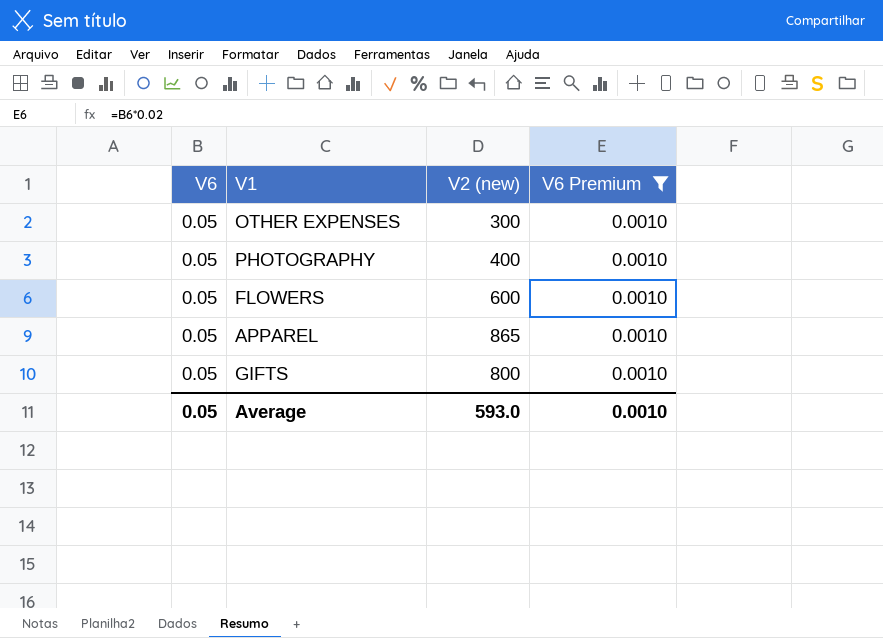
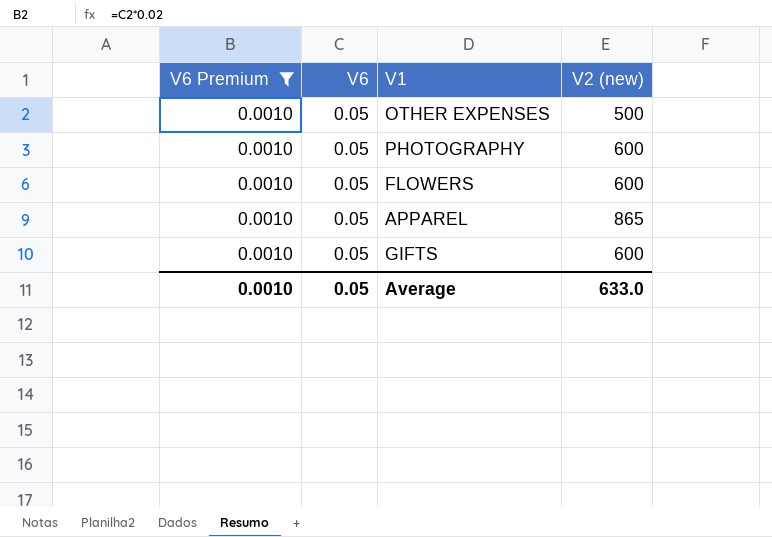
column V6 Premium | position: 4 -> 1
OTHER EXPENSES | V2 (new): 300 -> 500
PHOTOGRAPHY | V2 (new): 400 -> 600
GIFTS | V2 (new): 800 -> 600
Average | V2 (new): 593.0 -> 633.0

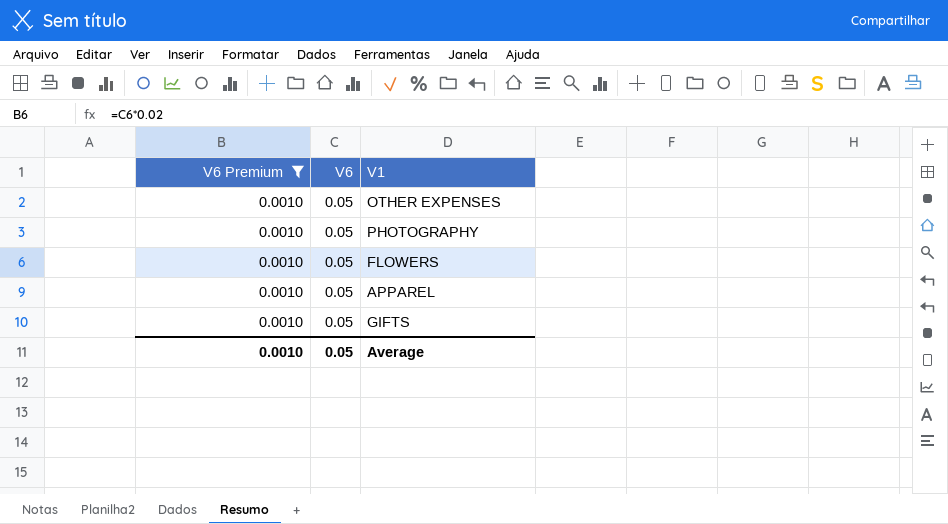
column V2 (new) | position: 4 -> none

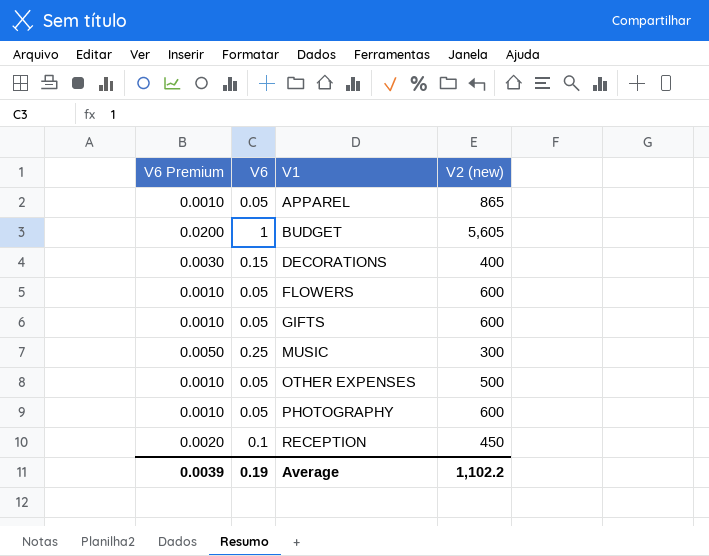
filter: V6 Premium = 0.0010 -> none
row order: none -> V1 ascending
column V2 (new) | position: none -> 4
Average | V6 Premium: 0.0010 -> 0.0039
Average | V6: 0.05 -> 0.19

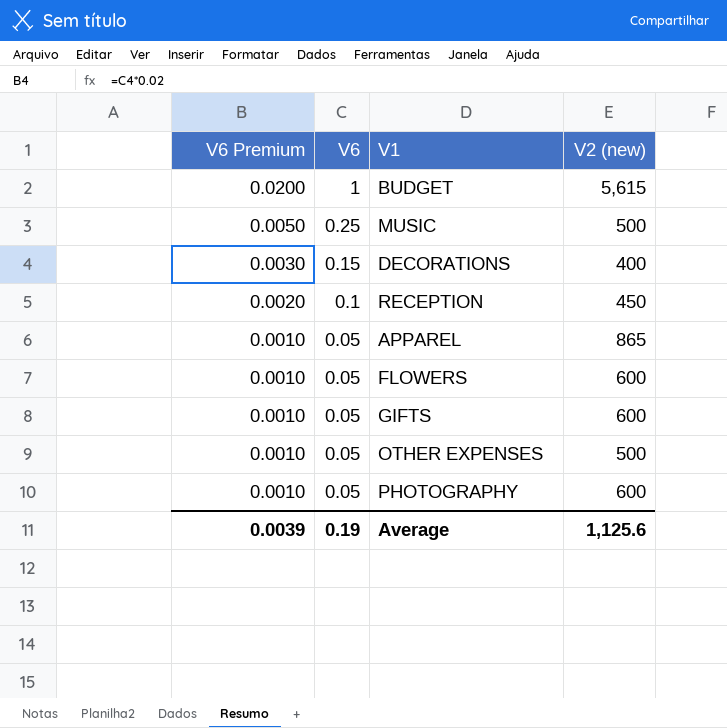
row order: V1 ascending -> V6 Premium descending
BUDGET | V2 (new): 5,605 -> 5,615
MUSIC | V2 (new): 300 -> 500
Average | V2 (new): 1,102.2 -> 1,125.6

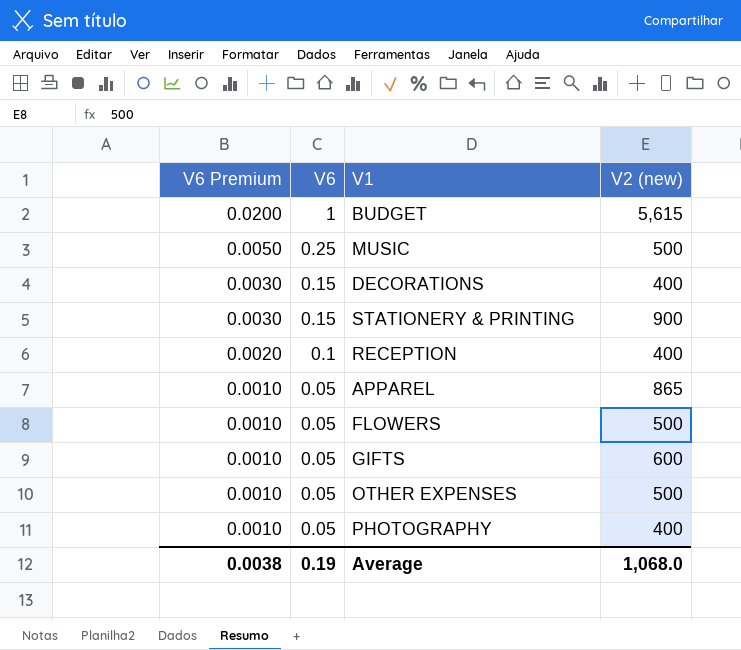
row STATIONERY & PRINTING: none -> 0.0030 | 0.15 | 900
RECEPTION | V2 (new): 450 -> 400
FLOWERS | V2 (new): 600 -> 500
PHOTOGRAPHY | V2 (new): 600 -> 400
Average | V6 Premium: 0.0039 -> 0.0038
Average | V2 (new): 1,125.6 -> 1,068.0

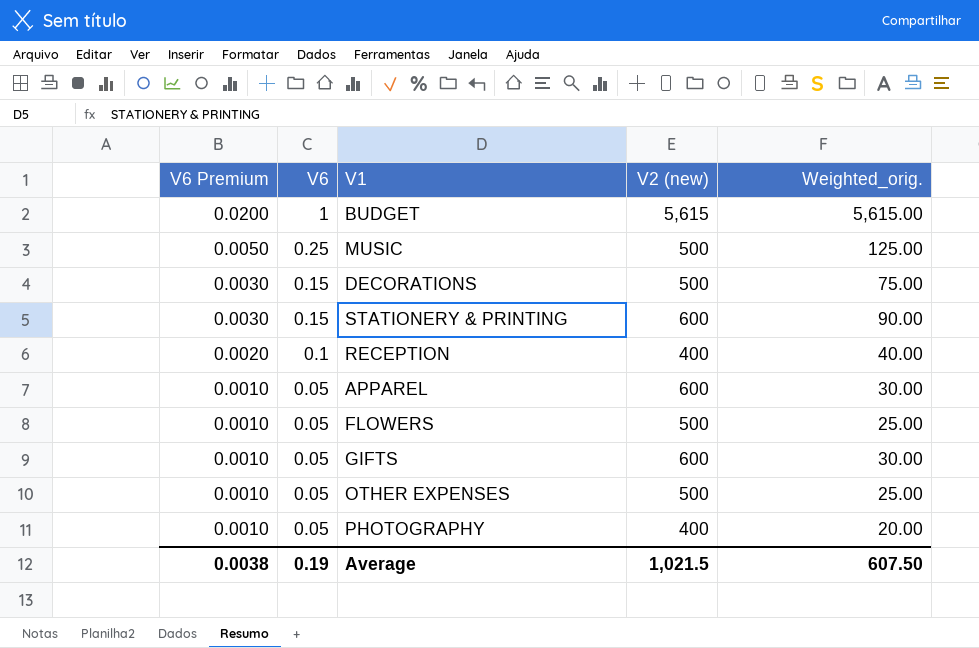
column Weighted_orig. | formula: none -> [V6] * [V2 (new)]
DECORATIONS | V2 (new): 400 -> 500
STATIONERY & PRINTING | V2 (new): 900 -> 600
APPAREL | V2 (new): 865 -> 600
Average | V2 (new): 1,068.0 -> 1,021.5

